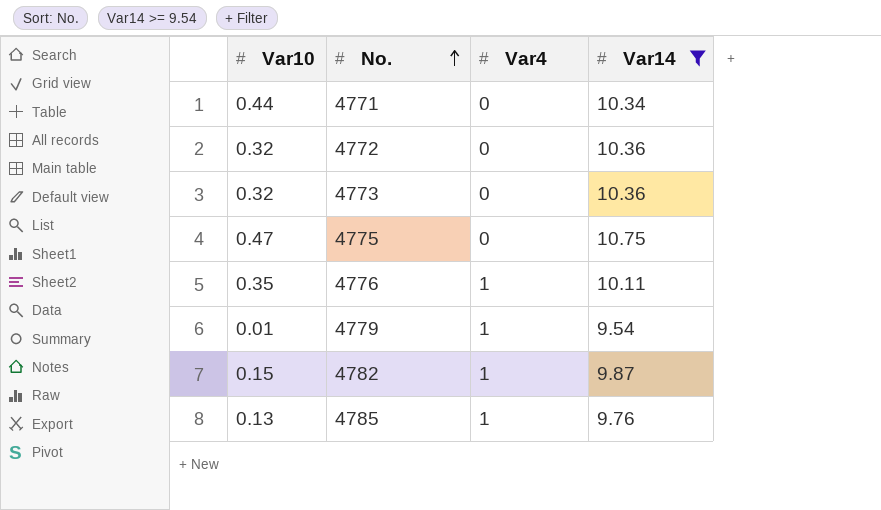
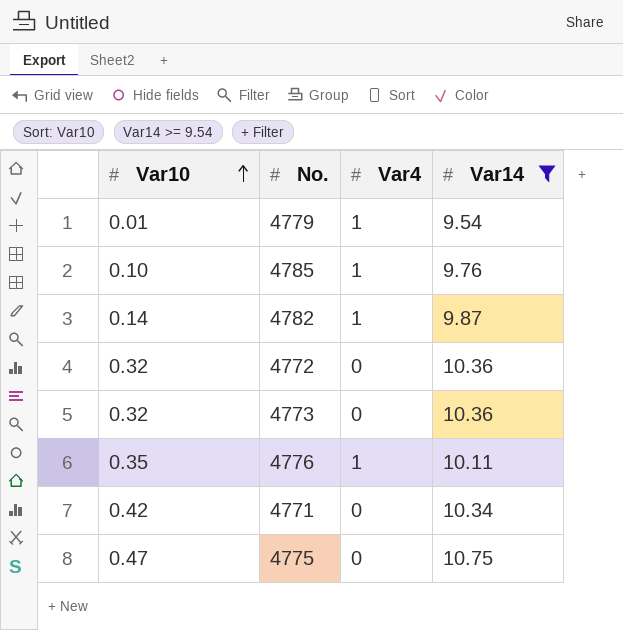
row order: No. ascending -> Var10 ascending
4785 | Var10: 0.13 -> 0.10
4782 | Var10: 0.15 -> 0.14
4771 | Var10: 0.44 -> 0.42

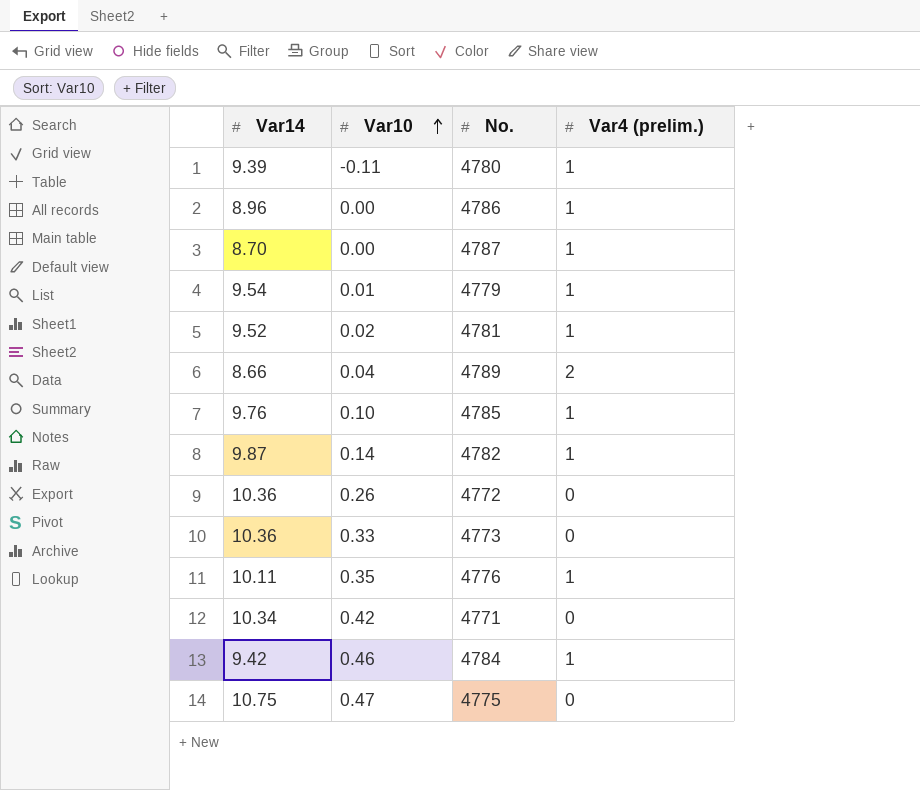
filter: Var14 >= 9.54 -> none
column Var14 | position: 4 -> 1
column name: Var4 -> Var4 (prelim.)
4772 | Var10: 0.32 -> 0.26
4773 | Var10: 0.32 -> 0.33

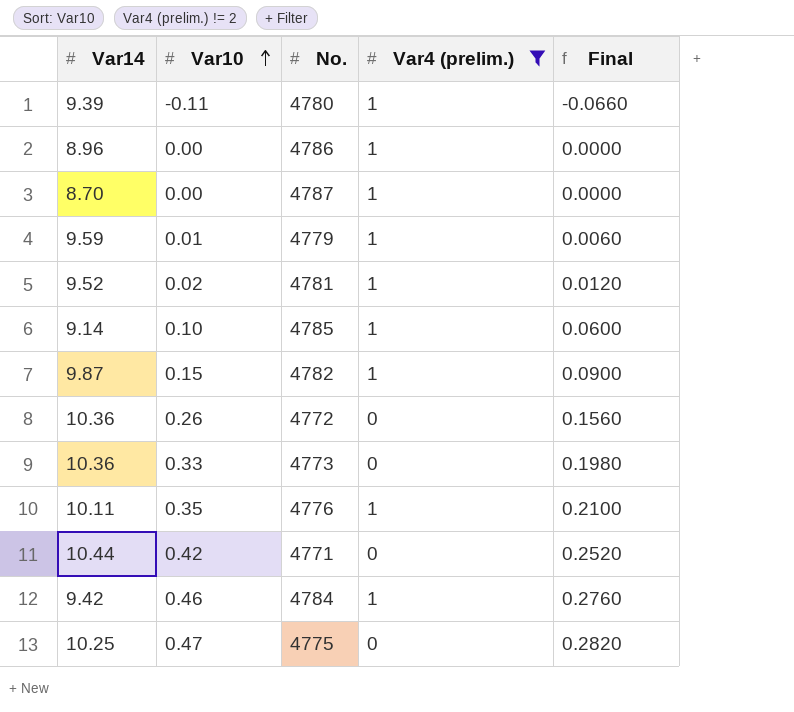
filter: none -> Var4 (prelim.) != 2
column Final | formula: none -> [Var10] * 0.6
4779 | Var14: 9.54 -> 9.59
4785 | Var14: 9.76 -> 9.14
4782 | Var10: 0.14 -> 0.15
4771 | Var14: 10.34 -> 10.44
4775 | Var14: 10.75 -> 10.25

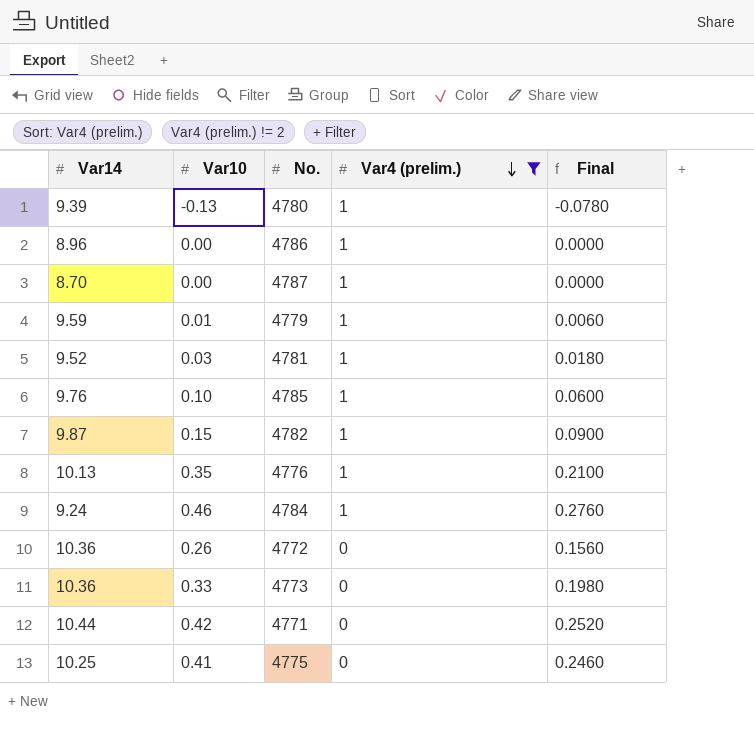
row order: Var10 ascending -> Var4 (prelim.) descending
4780 | Var10: -0.11 -> -0.13
4780 | Final: -0.0660 -> -0.0780
4781 | Var10: 0.02 -> 0.03
4781 | Final: 0.0120 -> 0.0180
4785 | Var14: 9.14 -> 9.76
4776 | Var14: 10.11 -> 10.13
4784 | Var14: 9.42 -> 9.24
4775 | Var10: 0.47 -> 0.41
4775 | Final: 0.2820 -> 0.2460

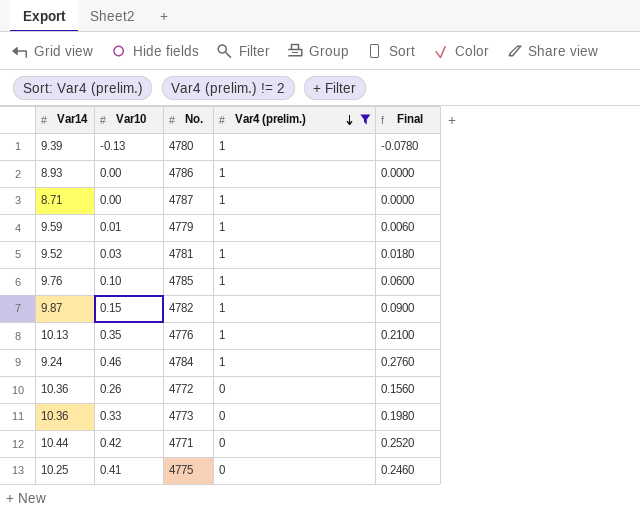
4786 | Var14: 8.96 -> 8.93
4787 | Var14: 8.70 -> 8.71

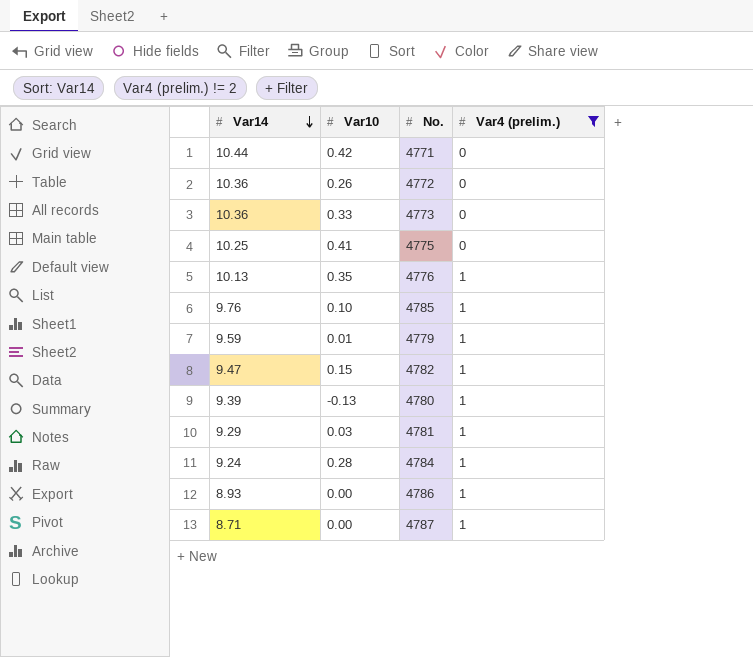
row order: Var4 (prelim.) descending -> Var14 descending
column Final | formula: [Var10] * 0.6 -> none
4782 | Var14: 9.87 -> 9.47
4781 | Var14: 9.52 -> 9.29
4784 | Var10: 0.46 -> 0.28

